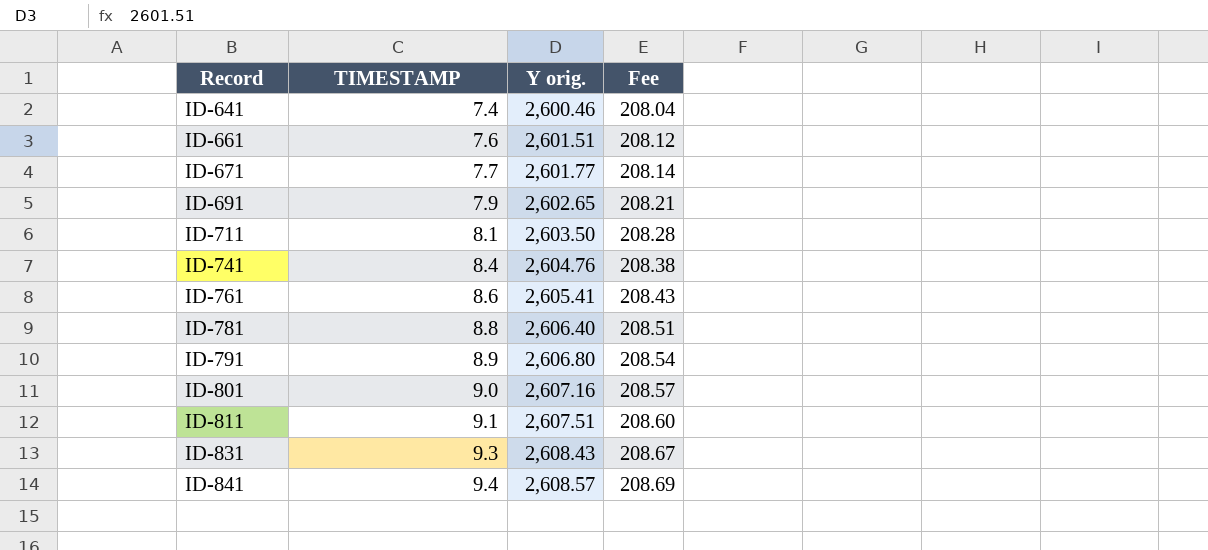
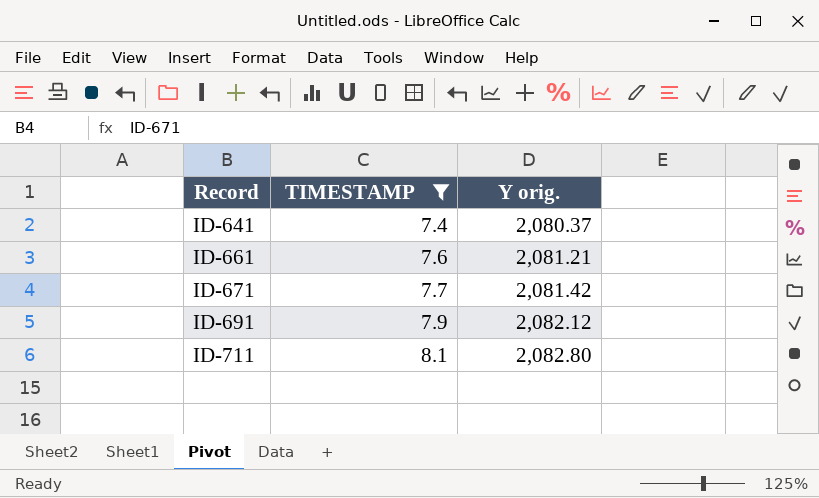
filter: none -> TIMESTAMP <= 8.1
column Fee | formula: [Y orig.] * 0.08 -> none
ID-641 | Y orig.: 2,600.46 -> 2,080.37
ID-661 | Y orig.: 2,601.51 -> 2,081.21
ID-671 | Y orig.: 2,601.77 -> 2,081.42
ID-691 | Y orig.: 2,602.65 -> 2,082.12
ID-711 | Y orig.: 2,603.50 -> 2,082.80

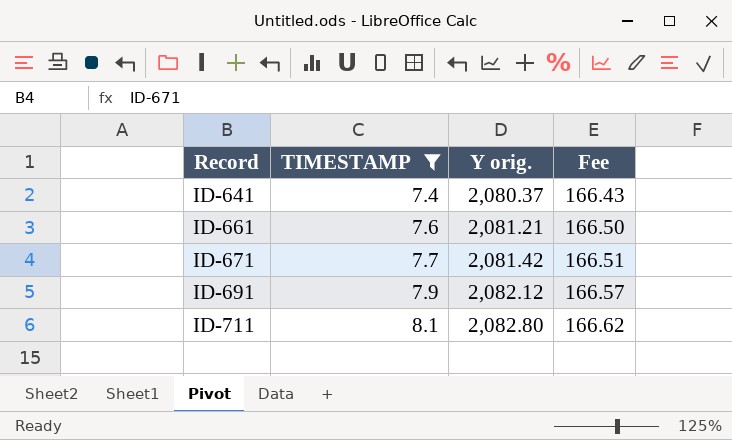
column Fee | formula: none -> [Y orig.] * 0.08

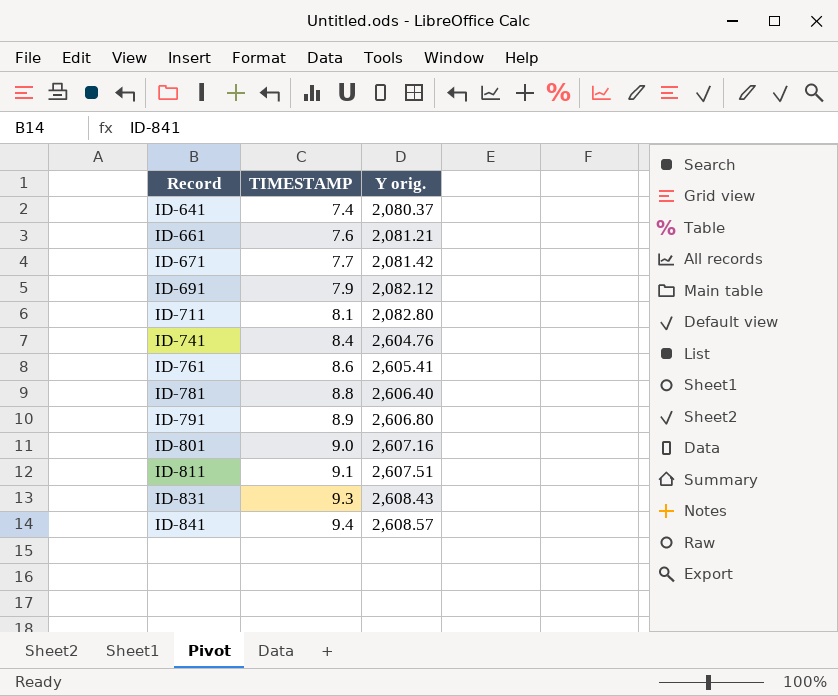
filter: TIMESTAMP <= 8.1 -> none
column Fee | formula: [Y orig.] * 0.08 -> none

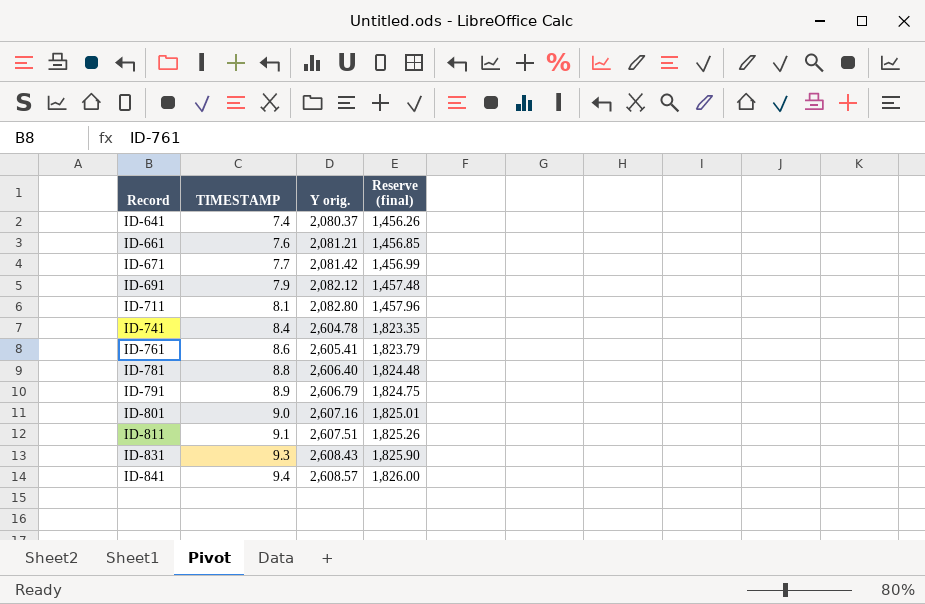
column Reserve (final) | formula: none -> [Y orig.] * 0.7
ID-741 | Y orig.: 2,604.76 -> 2,604.78
ID-791 | Y orig.: 2,606.80 -> 2,606.79

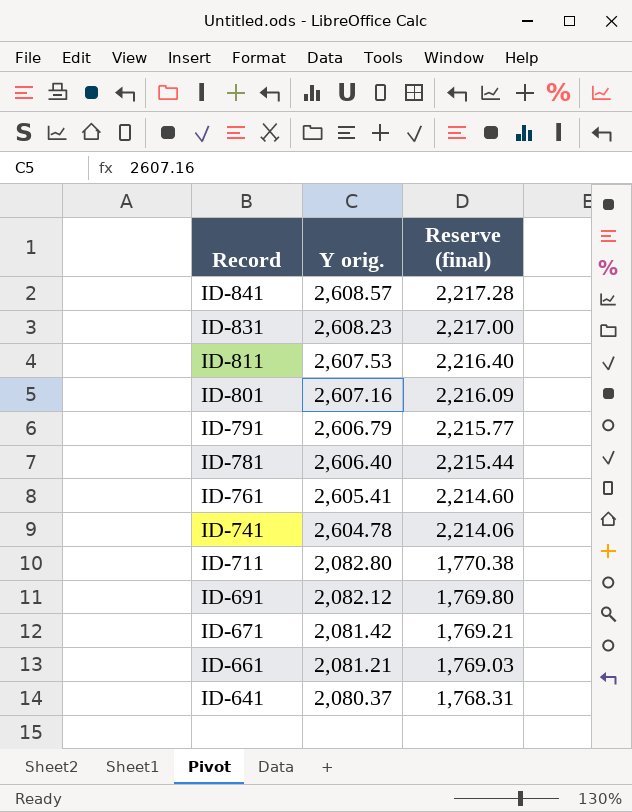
row order: Record ascending -> Record descending
column TIMESTAMP | position: 2 -> none
column Reserve (final) | formula: [Y orig.] * 0.7 -> [Y orig.] * 0.85
ID-831 | Y orig.: 2,608.43 -> 2,608.23
ID-811 | Y orig.: 2,607.51 -> 2,607.53

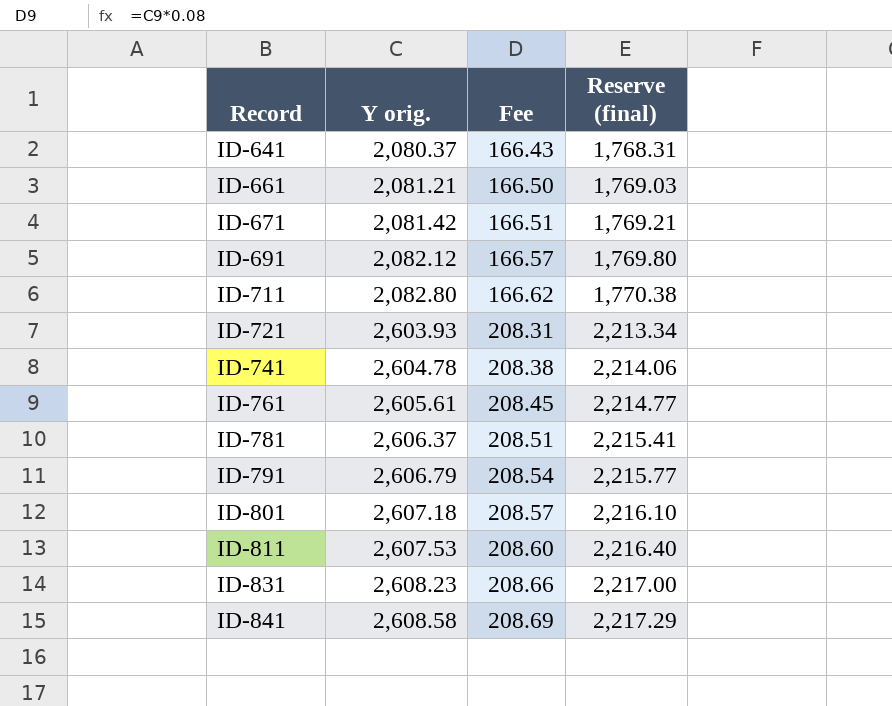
row order: Record descending -> Record ascending
column Fee | formula: none -> [Y orig.] * 0.08
row ID-721: none -> 2,603.93 | 208.31 | 2,213.34
ID-761 | Y orig.: 2,605.41 -> 2,605.61
ID-761 | Reserve (final): 2,214.60 -> 2,214.77
ID-781 | Y orig.: 2,606.40 -> 2,606.37
ID-781 | Reserve (final): 2,215.44 -> 2,215.41
ID-801 | Y orig.: 2,607.16 -> 2,607.18
ID-801 | Reserve (final): 2,216.09 -> 2,216.10
ID-841 | Y orig.: 2,608.57 -> 2,608.58
ID-841 | Reserve (final): 2,217.28 -> 2,217.29

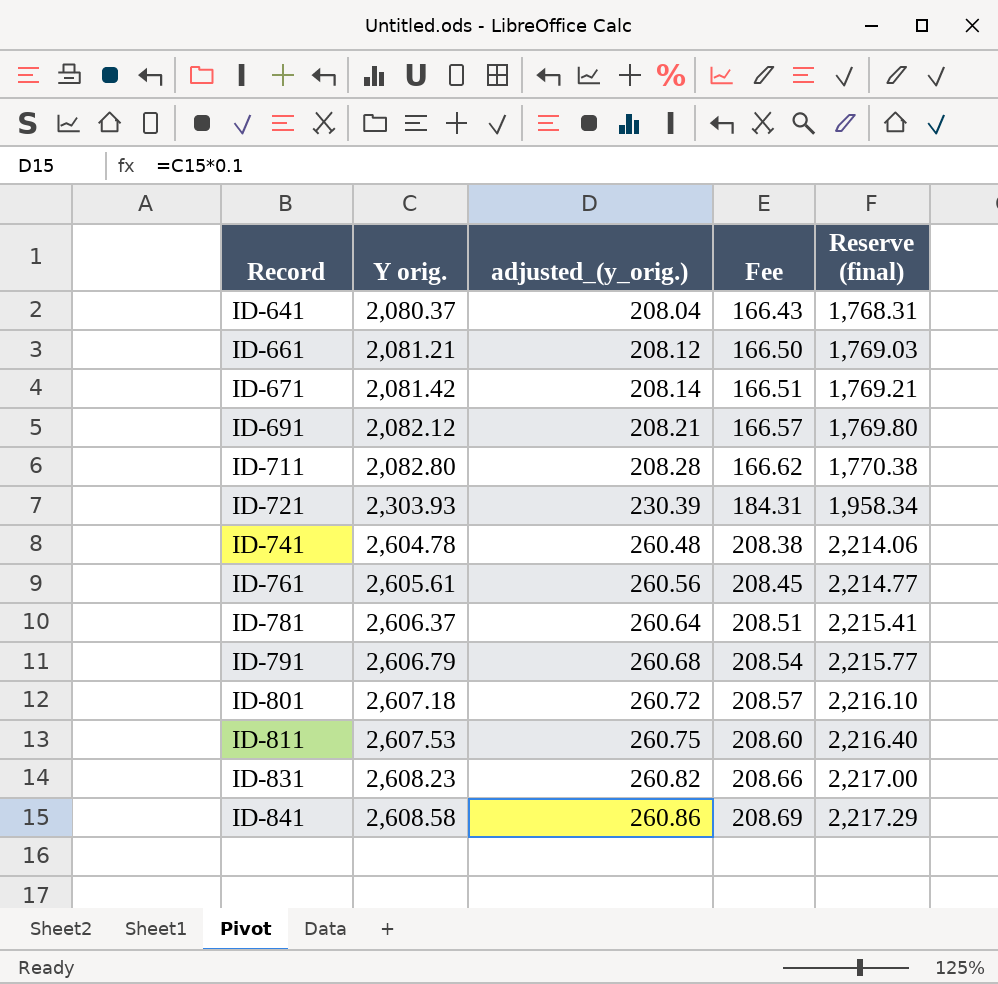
column adjusted_(y_orig.) | formula: none -> [Y orig.] * 0.1
ID-721 | Y orig.: 2,603.93 -> 2,303.93
ID-721 | Fee: 208.31 -> 184.31
ID-721 | Reserve (final): 2,213.34 -> 1,958.34

